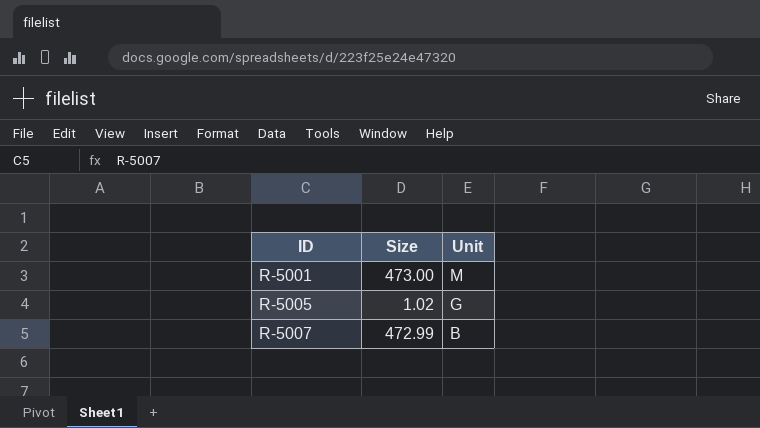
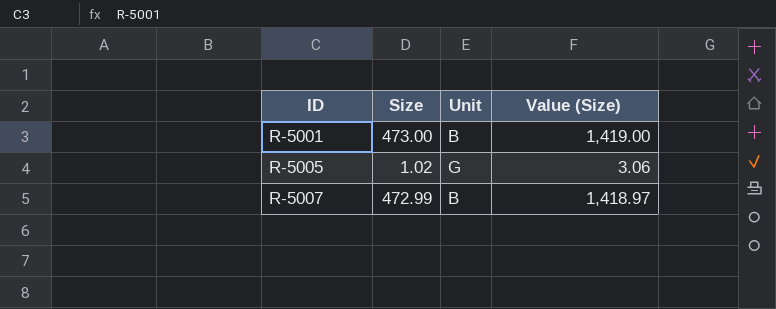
column Value (Size) | formula: none -> [Size] * 3
R-5001 | Unit: M -> B

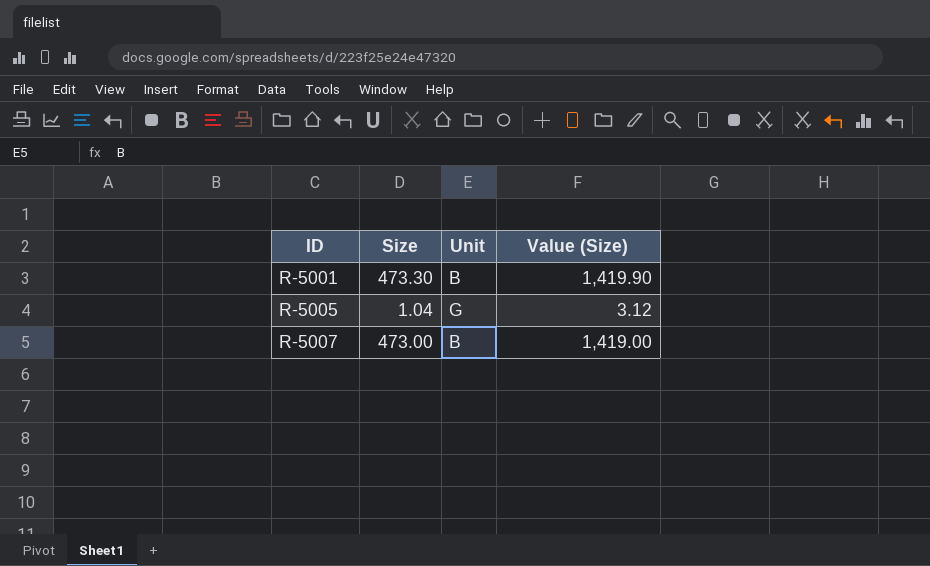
R-5001 | Size: 473.00 -> 473.30
R-5001 | Value (Size): 1,419.00 -> 1,419.90
R-5005 | Size: 1.02 -> 1.04
R-5005 | Value (Size): 3.06 -> 3.12
R-5007 | Size: 472.99 -> 473.00
R-5007 | Value (Size): 1,418.97 -> 1,419.00

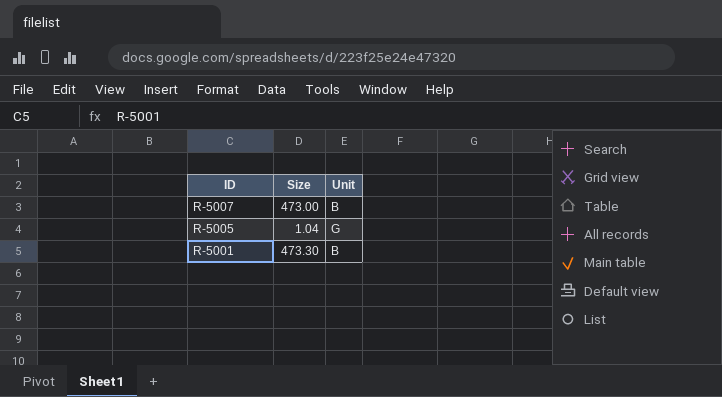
row order: ID ascending -> ID descending
column Value (Size) | formula: [Size] * 3 -> none

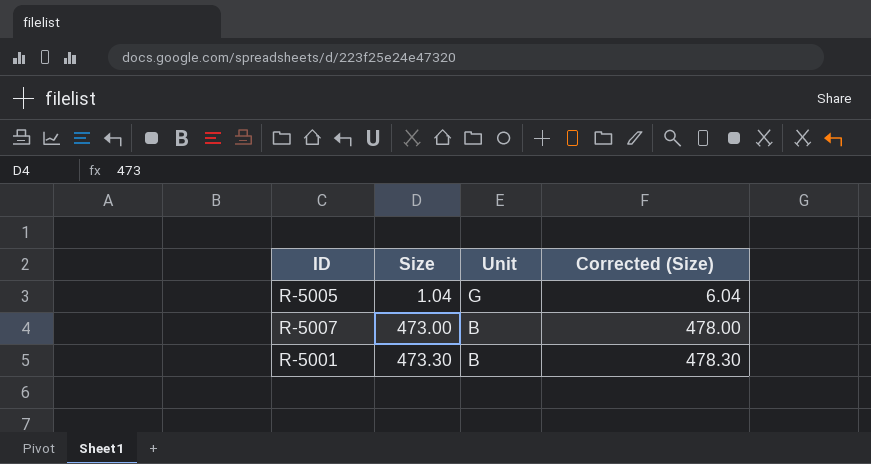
row order: ID descending -> Size ascending
column Corrected (Size) | formula: none -> [Size] + 5

